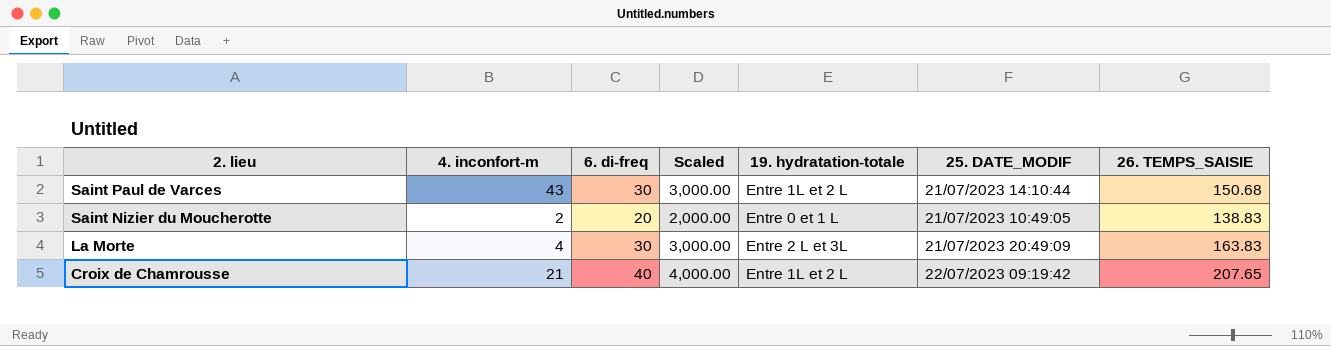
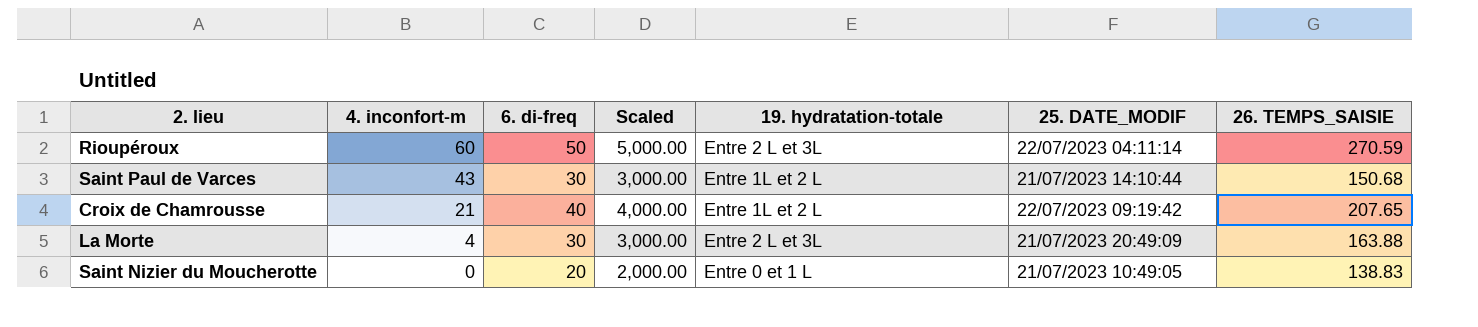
row order: 2. lieu descending -> 4. inconfort-m descending
row Rioupéroux: none -> 60 | 50 | 5,000.00 | Entre 2 L et 3L | 22/07/2023 04:11:14 | 270.59
La Morte | 26. TEMPS_SAISIE: 163.83 -> 163.88
Saint Nizier du Moucherotte | 4. inconfort-m: 2 -> 0

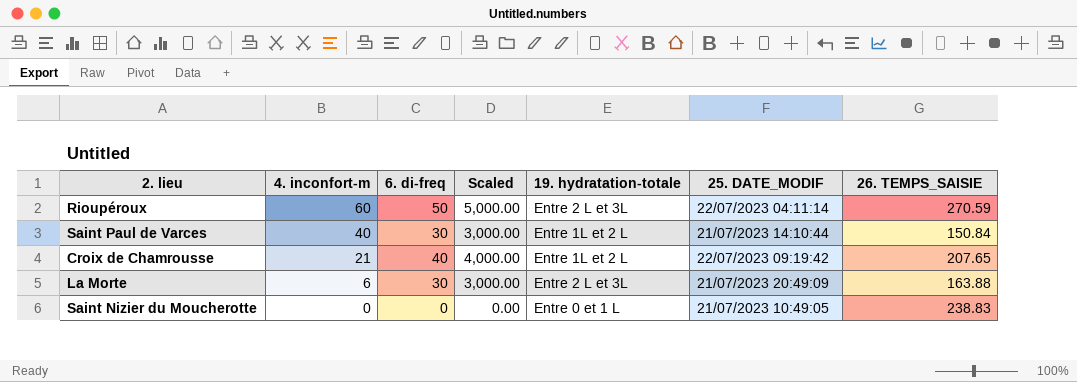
Saint Paul de Varces | 4. inconfort-m: 43 -> 40
Saint Paul de Varces | 26. TEMPS_SAISIE: 150.68 -> 150.84
La Morte | 4. inconfort-m: 4 -> 6
Saint Nizier du Moucherotte | 6. di-freq: 20 -> 0
Saint Nizier du Moucherotte | Scaled: 2,000.00 -> 0.00
Saint Nizier du Moucherotte | 26. TEMPS_SAISIE: 138.83 -> 238.83

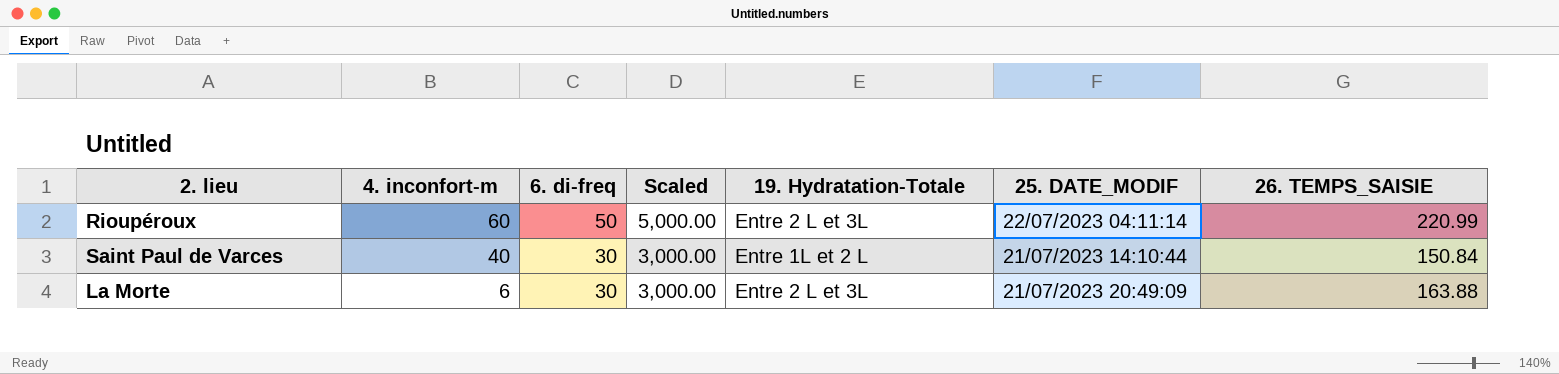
column name: 19. hydratation-totale -> 19. Hydratation-Totale
row Croix de Chamrousse: 21 | 40 | 4,000.00 | Entre 1L et 2 L | 22/07/2023 09:19:42 | 207.65 -> none
row Saint Nizier du Moucherotte: 0 | 0 | 0.00 | Entre 0 et 1 L | 21/07/2023 10:49:05 | 238.83 -> none
Rioupéroux | 26. TEMPS_SAISIE: 270.59 -> 220.99

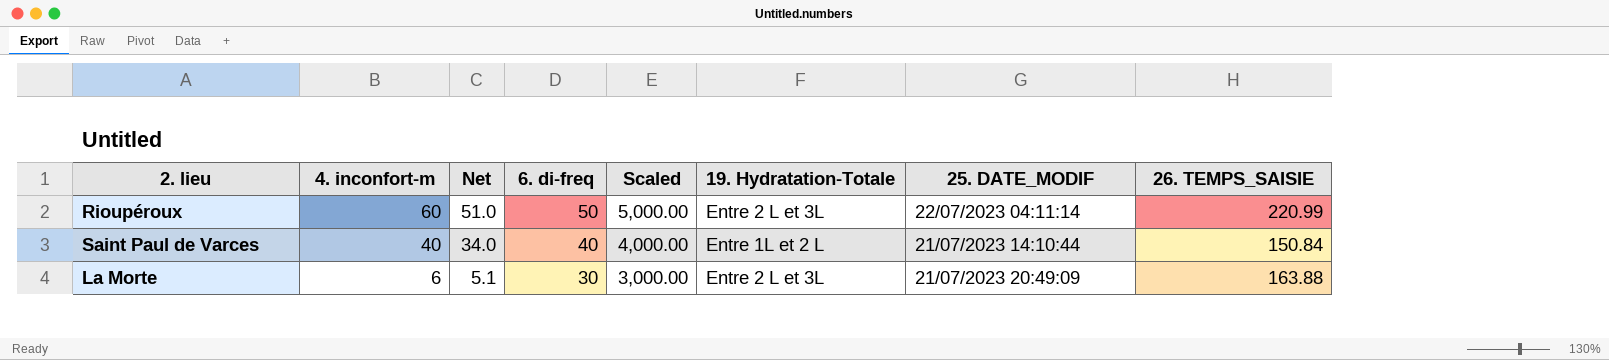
column Net | formula: none -> [4. inconfort-m] * 0.85
Saint Paul de Varces | 6. di-freq: 30 -> 40
Saint Paul de Varces | Scaled: 3,000.00 -> 4,000.00

